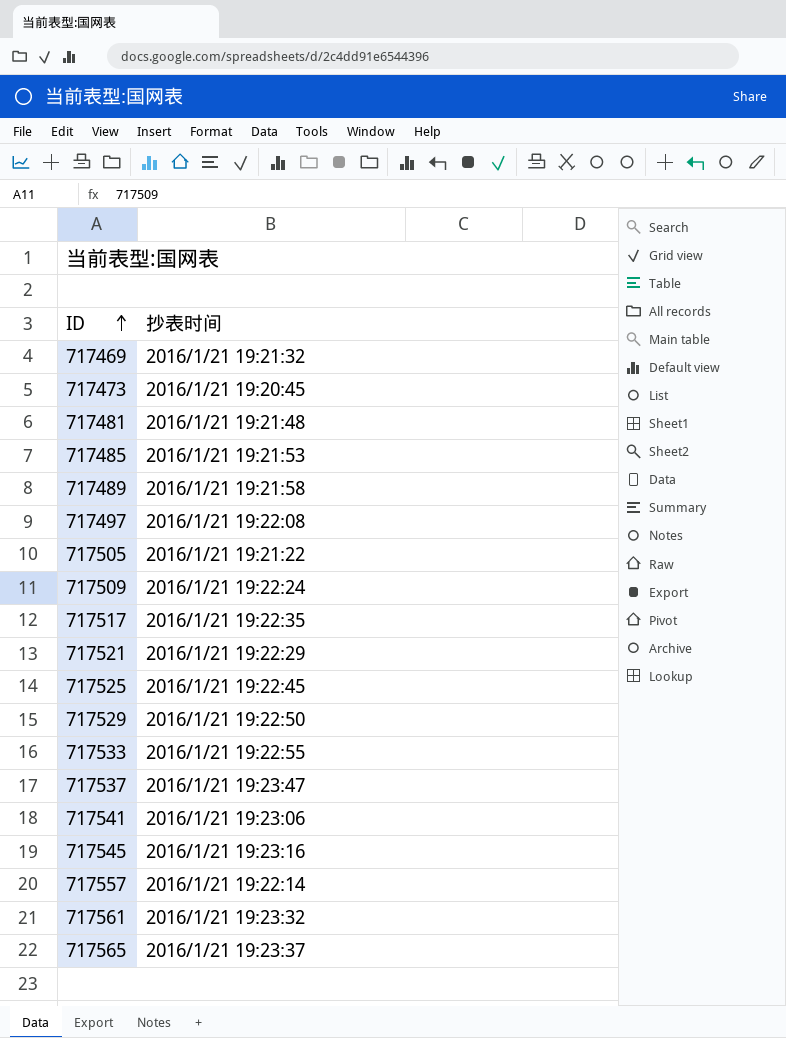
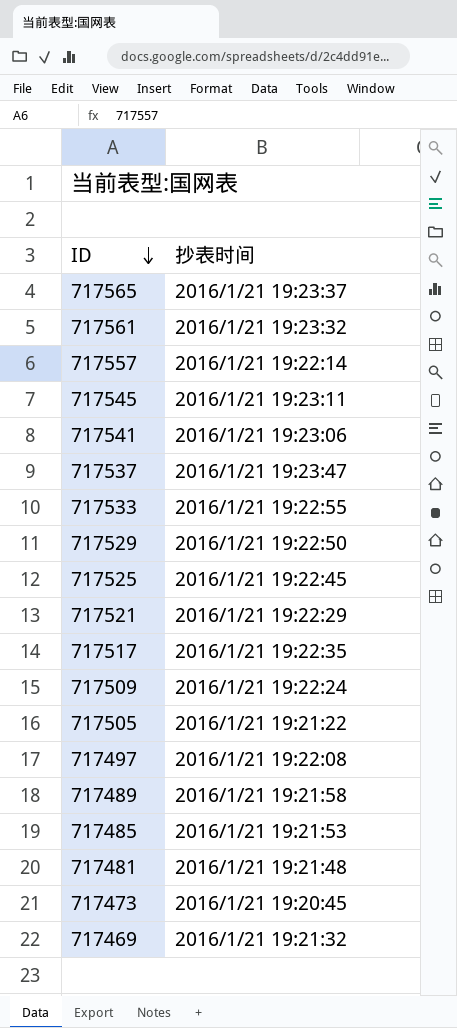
row order: ID ascending -> ID descending
717545 | 抄表时间: 2016/1/21 19:23:16 -> 2016/1/21 19:23:11

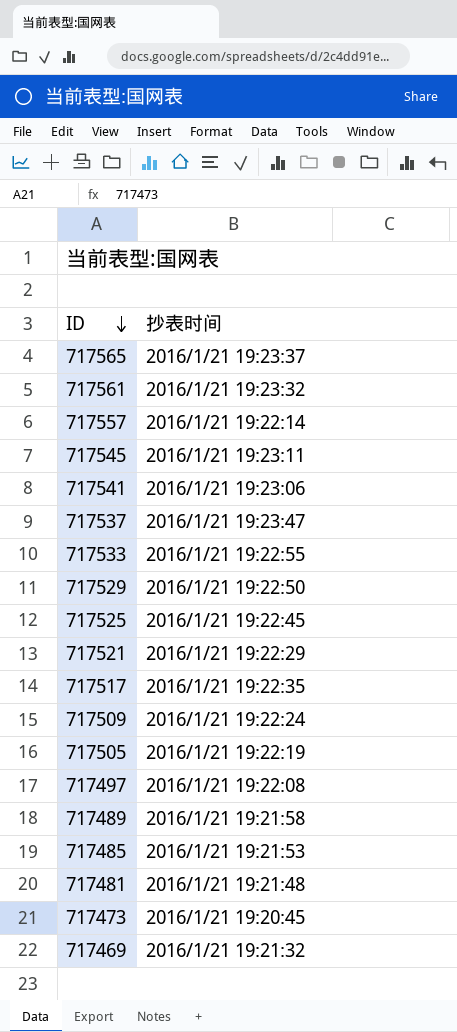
717505 | 抄表时间: 2016/1/21 19:21:22 -> 2016/1/21 19:22:19

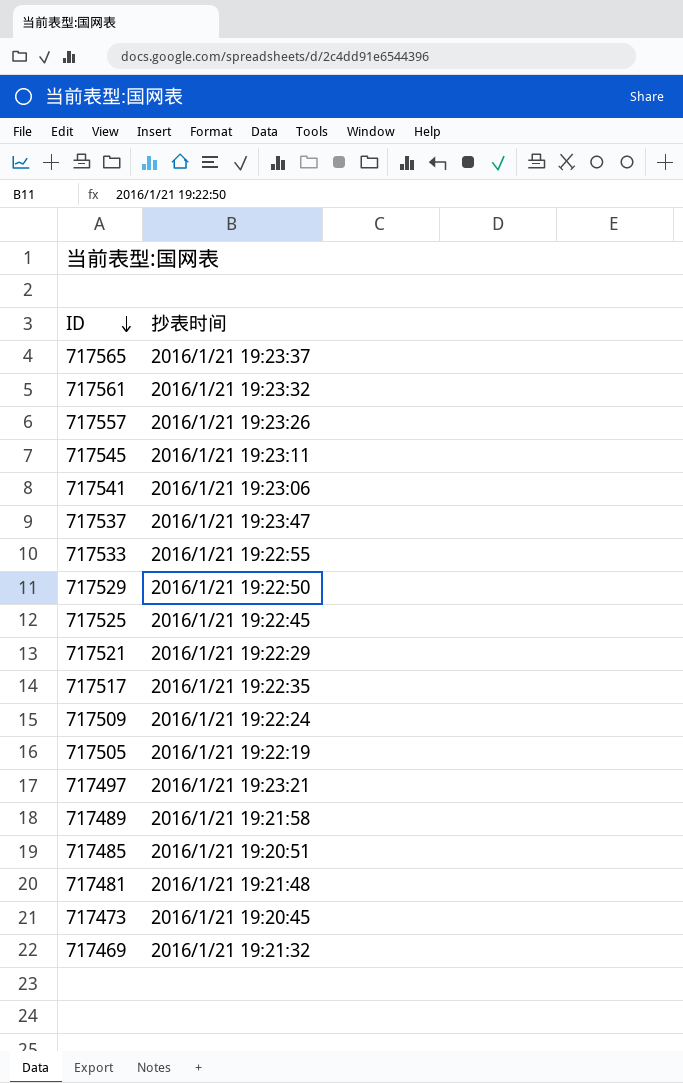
717557 | 抄表时间: 2016/1/21 19:22:14 -> 2016/1/21 19:23:26
717497 | 抄表时间: 2016/1/21 19:22:08 -> 2016/1/21 19:23:21
717485 | 抄表时间: 2016/1/21 19:21:53 -> 2016/1/21 19:20:51

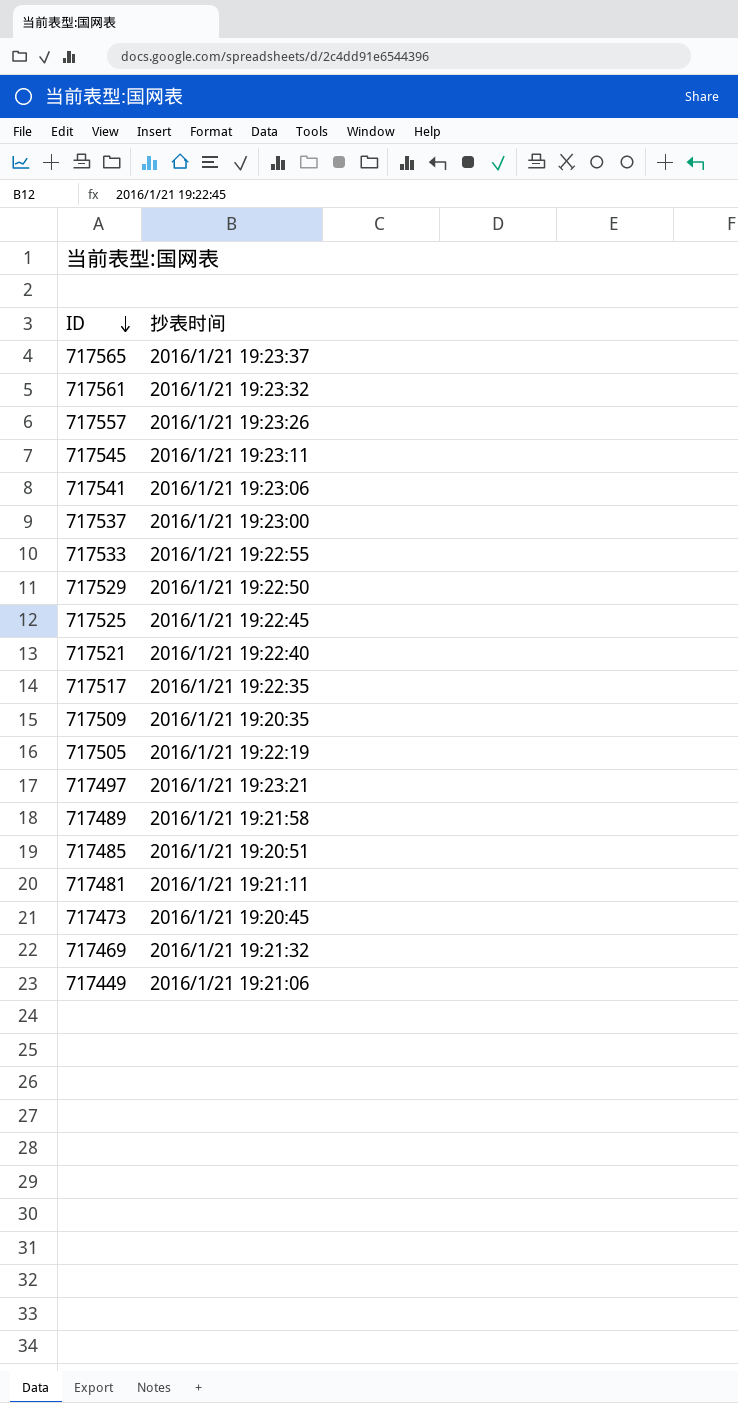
717537 | 抄表时间: 2016/1/21 19:23:47 -> 2016/1/21 19:23:00
717521 | 抄表时间: 2016/1/21 19:22:29 -> 2016/1/21 19:22:40
717509 | 抄表时间: 2016/1/21 19:22:24 -> 2016/1/21 19:20:35
717481 | 抄表时间: 2016/1/21 19:21:48 -> 2016/1/21 19:21:11
row 717449: none -> 2016/1/21 19:21:06

